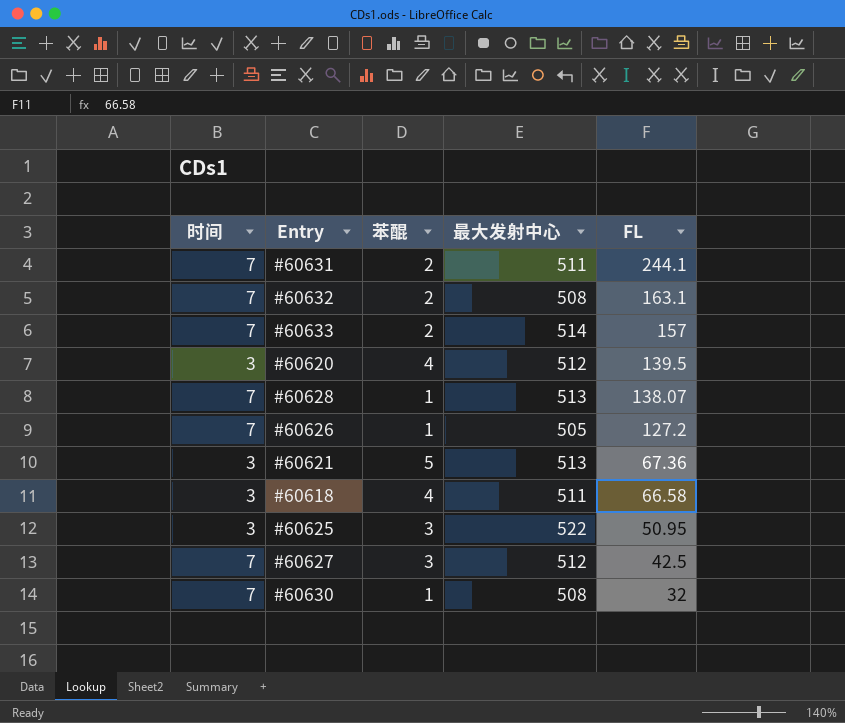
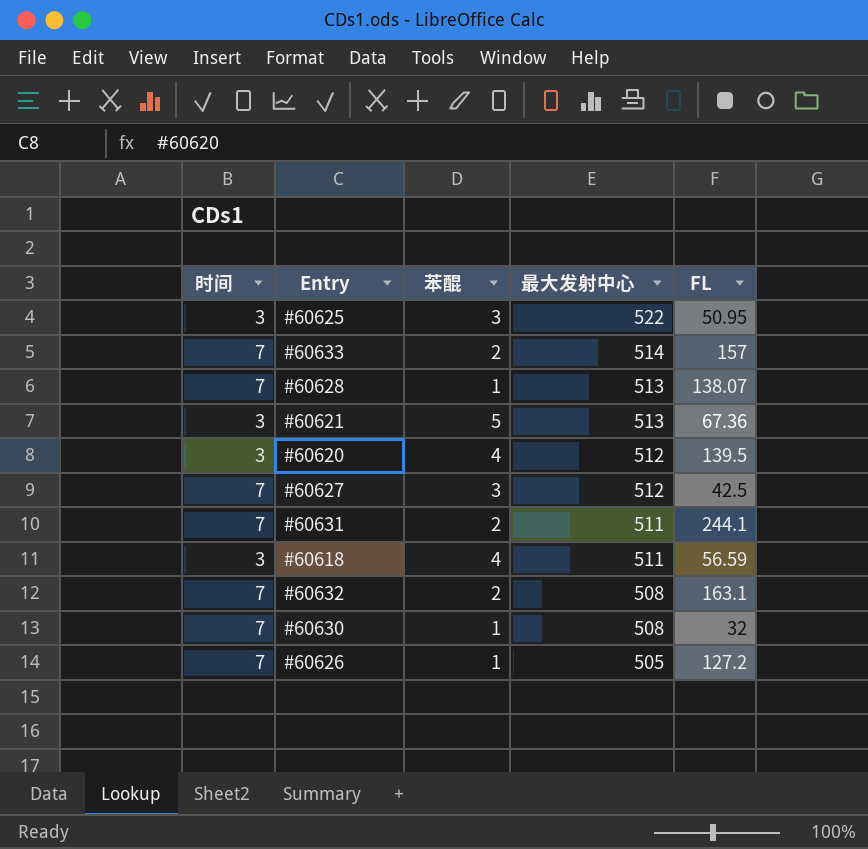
row order: FL descending -> 最大发射中心 descending
#60618 | FL: 66.58 -> 56.59

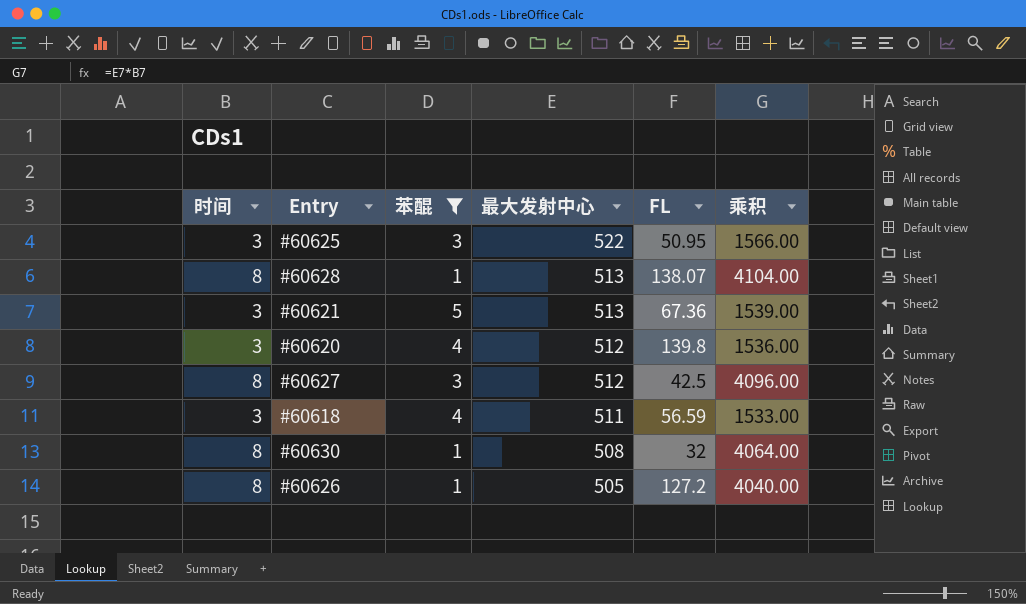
filter: none -> 苯醌 != 2
column 乘积 | formula: none -> [时间] * [最大发射中心]
#60628 | 时间: 7 -> 8
#60620 | FL: 139.5 -> 139.8
#60627 | 时间: 7 -> 8
#60630 | 时间: 7 -> 8
#60626 | 时间: 7 -> 8

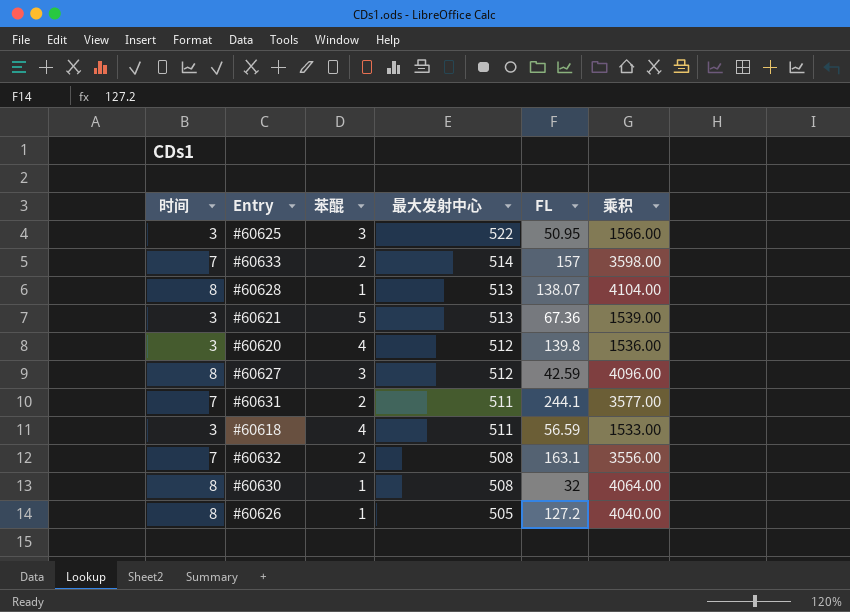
filter: 苯醌 != 2 -> none
#60627 | FL: 42.5 -> 42.59

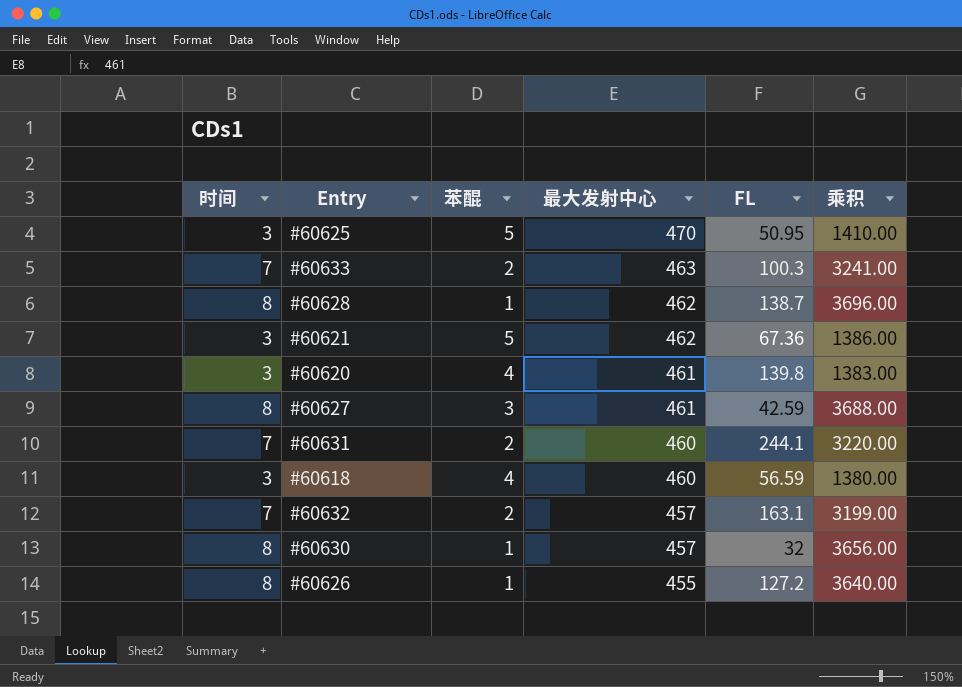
#60625 | 苯醌: 3 -> 5
#60625 | 最大发射中心: 522 -> 470
#60625 | 乘积: 1566.00 -> 1410.00
#60633 | 最大发射中心: 514 -> 463
#60633 | FL: 157 -> 100.3
#60633 | 乘积: 3598.00 -> 3241.00
#60628 | 最大发射中心: 513 -> 462
#60628 | FL: 138.07 -> 138.7
#60628 | 乘积: 4104.00 -> 3696.00
#60621 | 最大发射中心: 513 -> 462
#60621 | 乘积: 1539.00 -> 1386.00
#60620 | 最大发射中心: 512 -> 461
#60620 | 乘积: 1536.00 -> 1383.00
#60627 | 最大发射中心: 512 -> 461
#60627 | 乘积: 4096.00 -> 3688.00
#60631 | 最大发射中心: 511 -> 460
#60631 | 乘积: 3577.00 -> 3220.00
#60618 | 最大发射中心: 511 -> 460
#60618 | 乘积: 1533.00 -> 1380.00
#60632 | 最大发射中心: 508 -> 457
#60632 | 乘积: 3556.00 -> 3199.00
#60630 | 最大发射中心: 508 -> 457
#60630 | 乘积: 4064.00 -> 3656.00
#60626 | 最大发射中心: 505 -> 455
#60626 | 乘积: 4040.00 -> 3640.00

